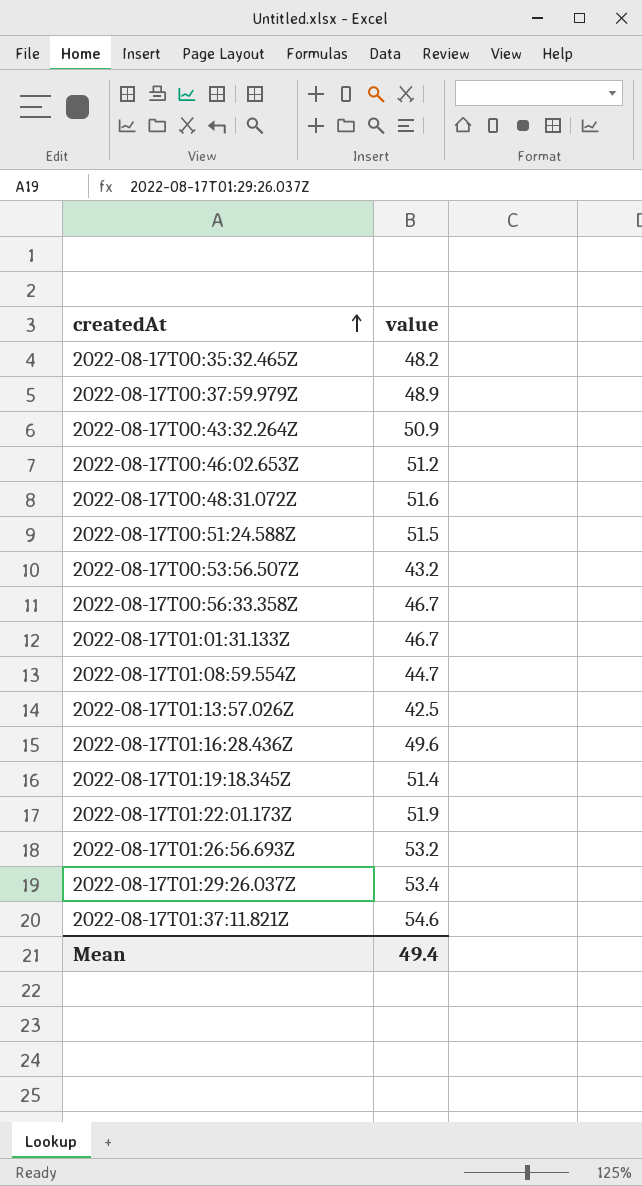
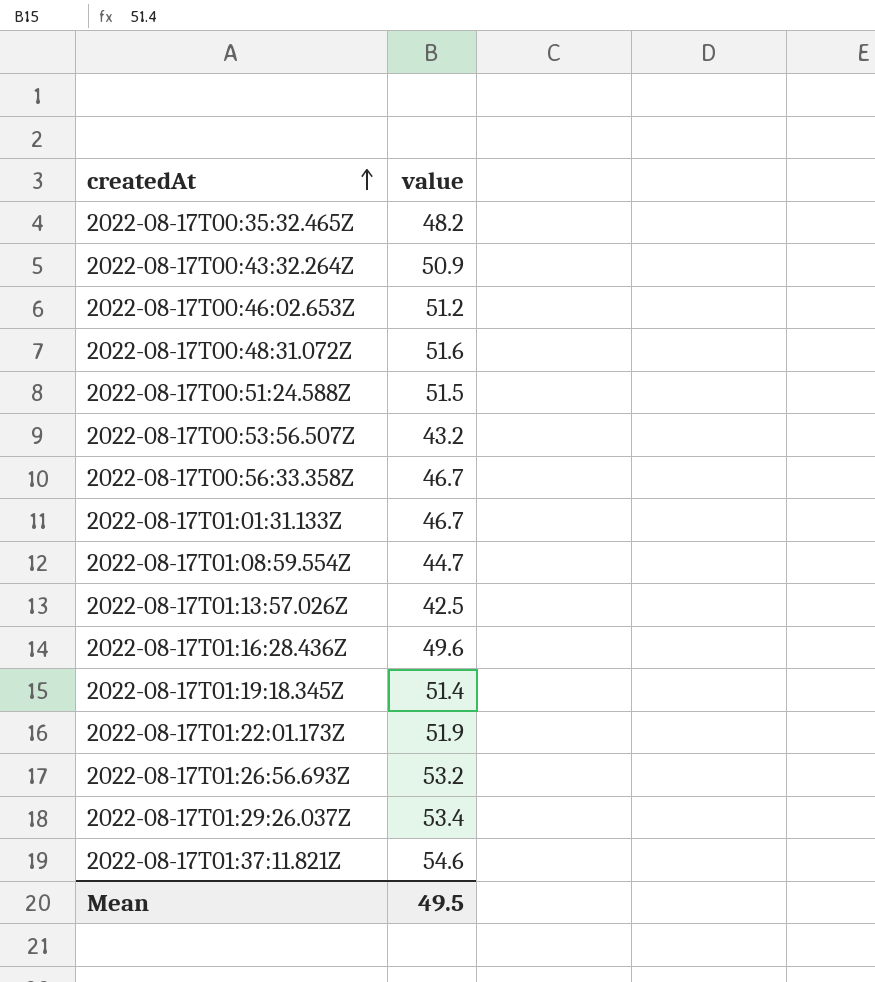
row 2022-08-17T00:37:59.979Z: 48.9 -> none
Mean | value: 49.4 -> 49.5

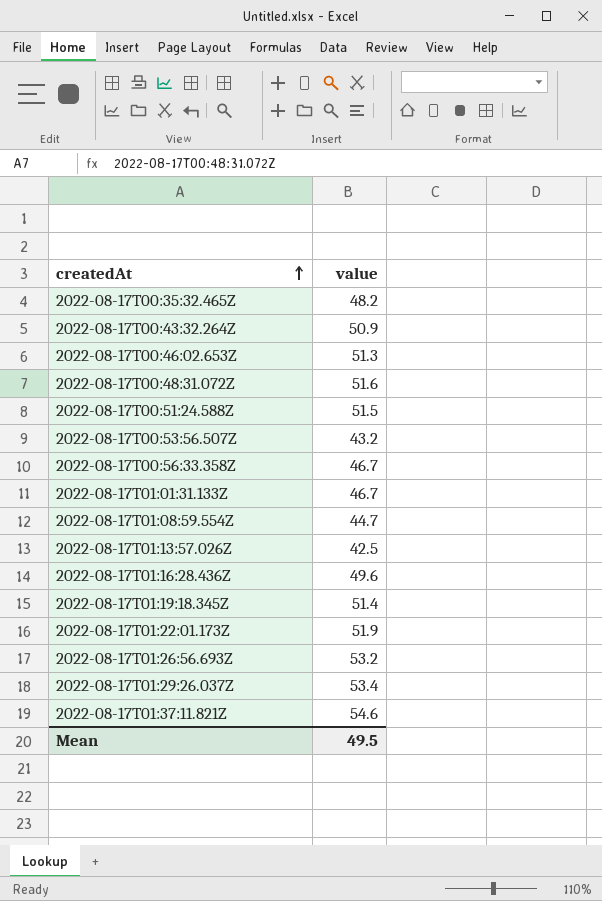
2022-08-17T00:46:02.653Z | value: 51.2 -> 51.3

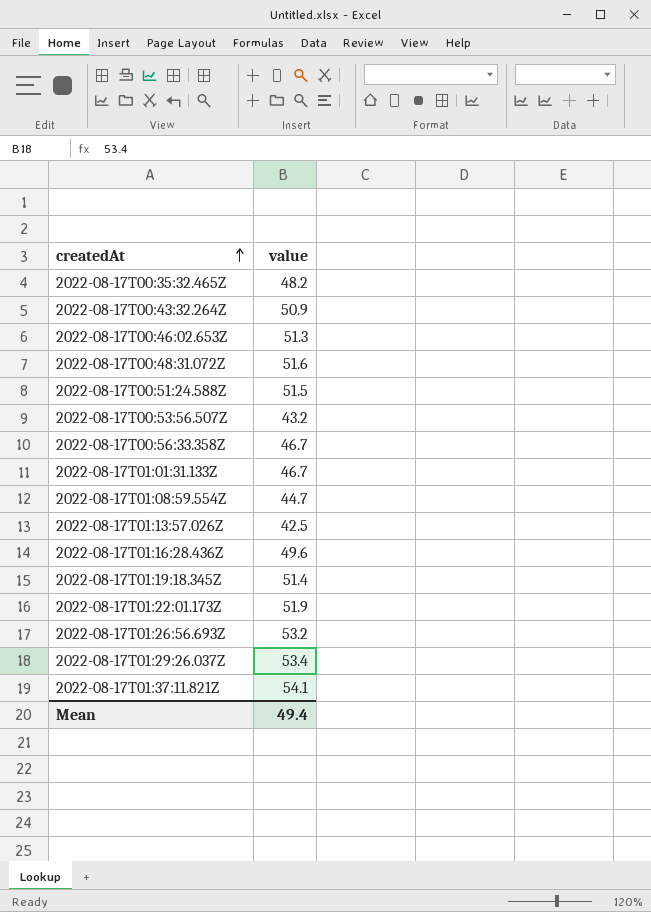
2022-08-17T01:37:11.821Z | value: 54.6 -> 54.1
Mean | value: 49.5 -> 49.4

